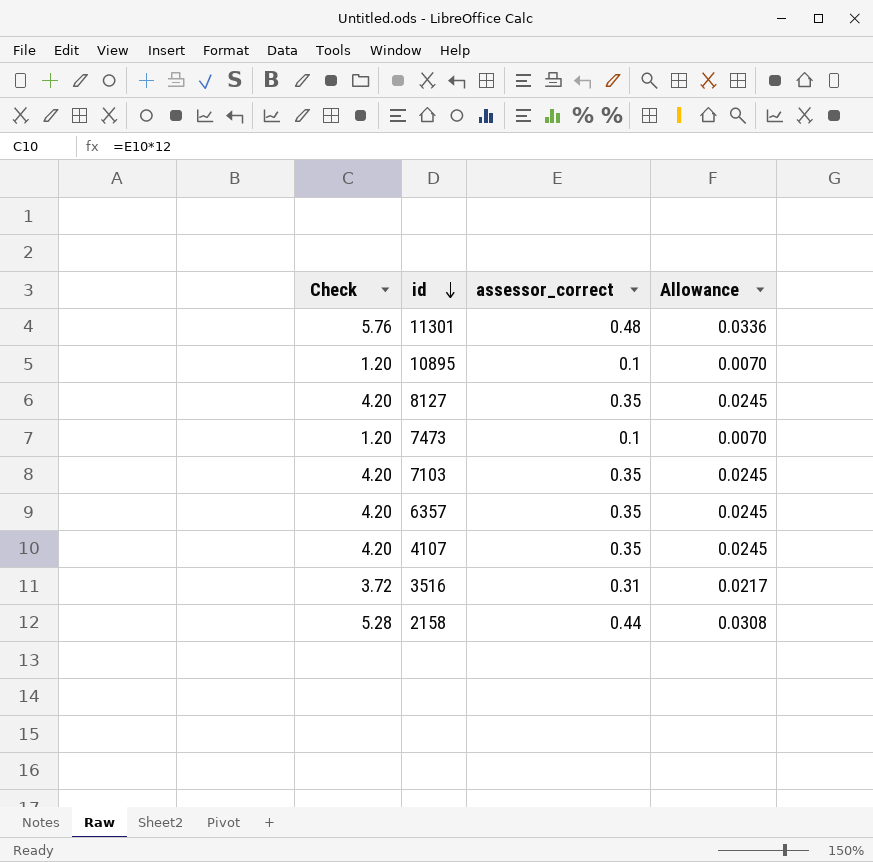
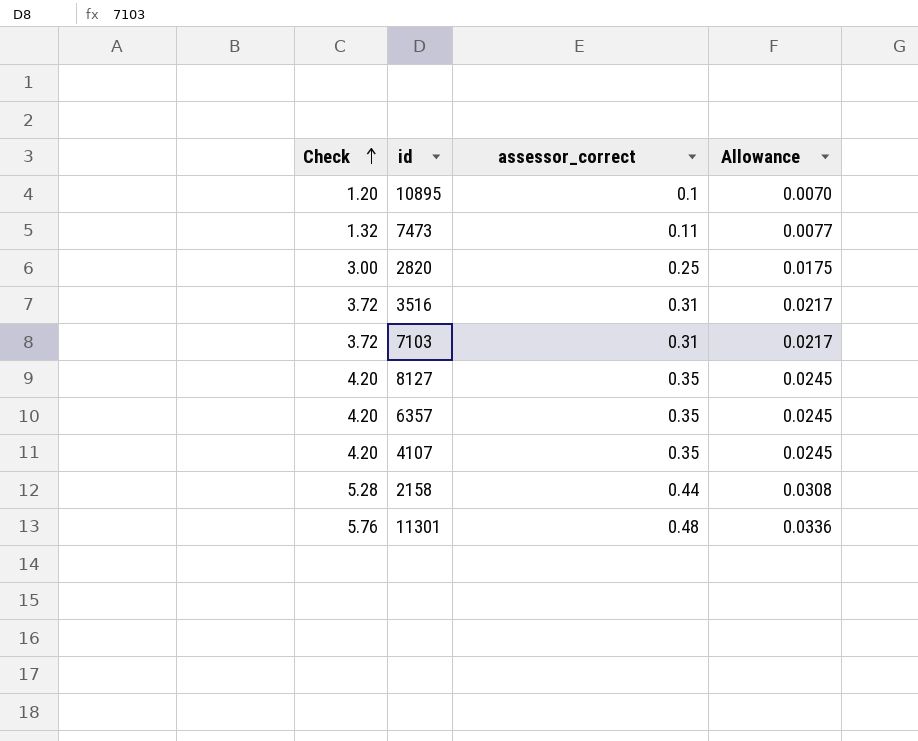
row order: id descending -> Check ascending
7473 | Check: 1.20 -> 1.32
7473 | assessor_correct: 0.1 -> 0.11
7473 | Allowance: 0.0070 -> 0.0077
row 2820: none -> 3.00 | 0.25 | 0.0175
7103 | Check: 4.20 -> 3.72
7103 | assessor_correct: 0.35 -> 0.31
7103 | Allowance: 0.0245 -> 0.0217

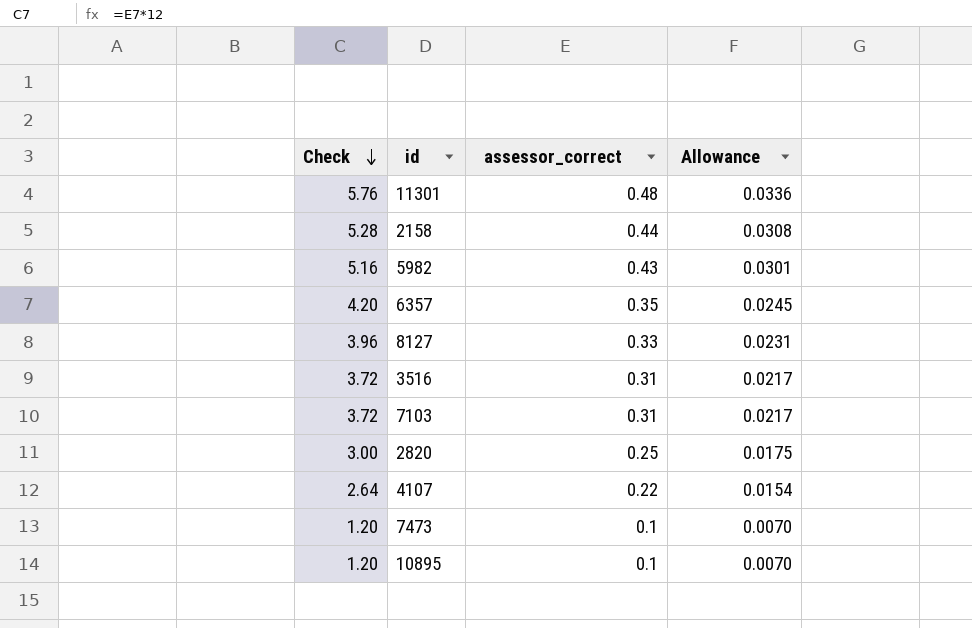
row order: Check ascending -> Check descending
row 5982: none -> 5.16 | 0.43 | 0.0301
8127 | Check: 4.20 -> 3.96
8127 | assessor_correct: 0.35 -> 0.33
8127 | Allowance: 0.0245 -> 0.0231
4107 | Check: 4.20 -> 2.64
4107 | assessor_correct: 0.35 -> 0.22
4107 | Allowance: 0.0245 -> 0.0154
7473 | Check: 1.32 -> 1.20
7473 | assessor_correct: 0.11 -> 0.1
7473 | Allowance: 0.0077 -> 0.0070

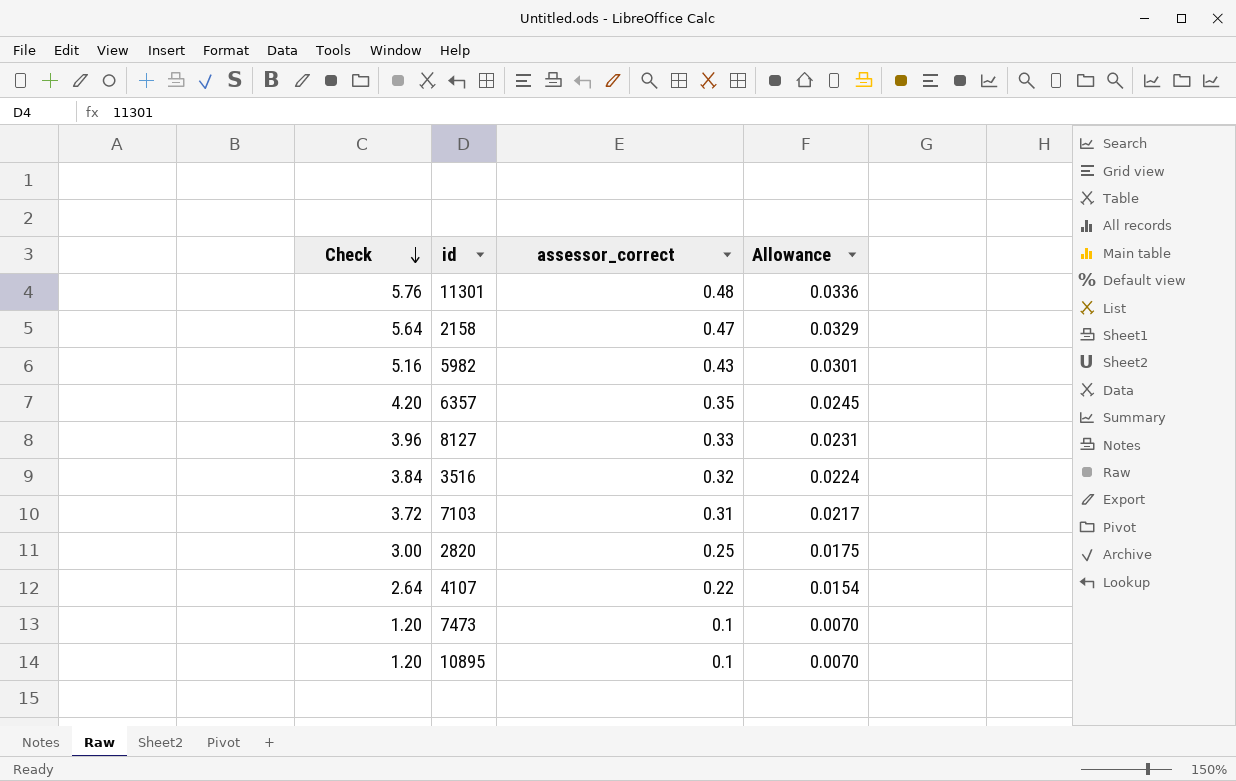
2158 | Check: 5.28 -> 5.64
2158 | assessor_correct: 0.44 -> 0.47
2158 | Allowance: 0.0308 -> 0.0329
3516 | Check: 3.72 -> 3.84
3516 | assessor_correct: 0.31 -> 0.32
3516 | Allowance: 0.0217 -> 0.0224

